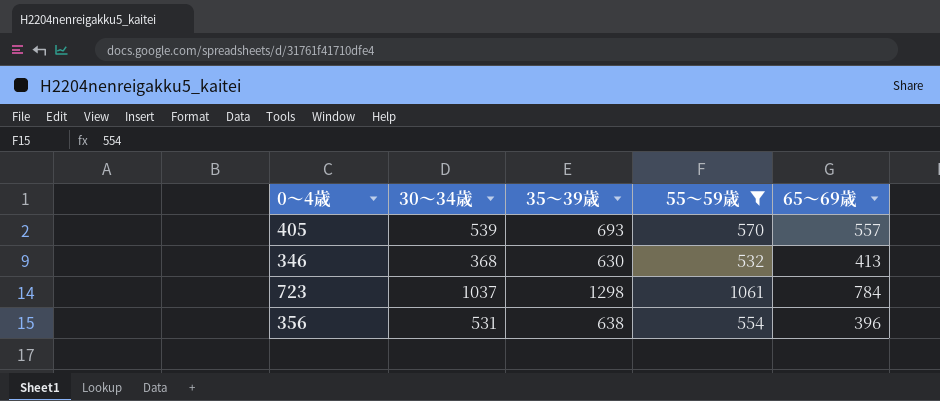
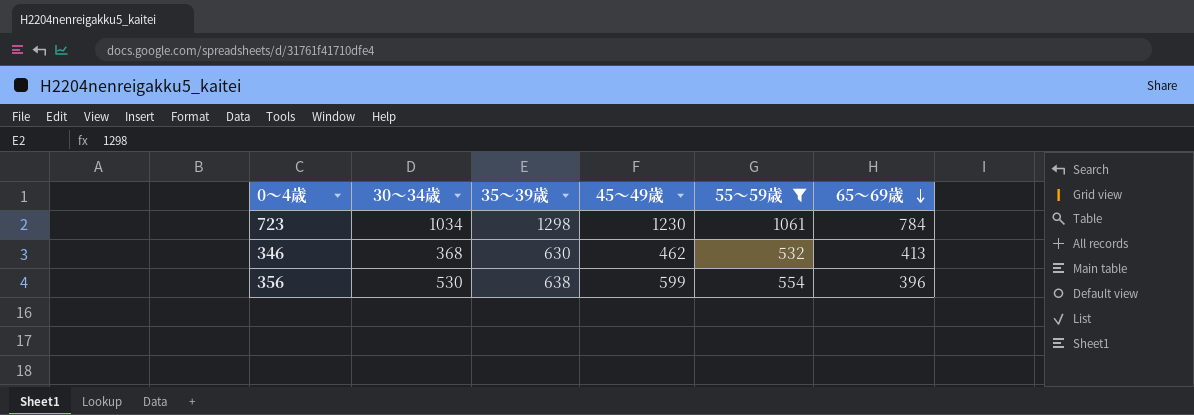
row order: none -> 65～69歳 descending
column 45～49歳 | position: none -> 4
row 405: 539 | 693 | 570 | 557 -> none
723 | 30～34歳: 1037 -> 1034
356 | 30～34歳: 531 -> 530

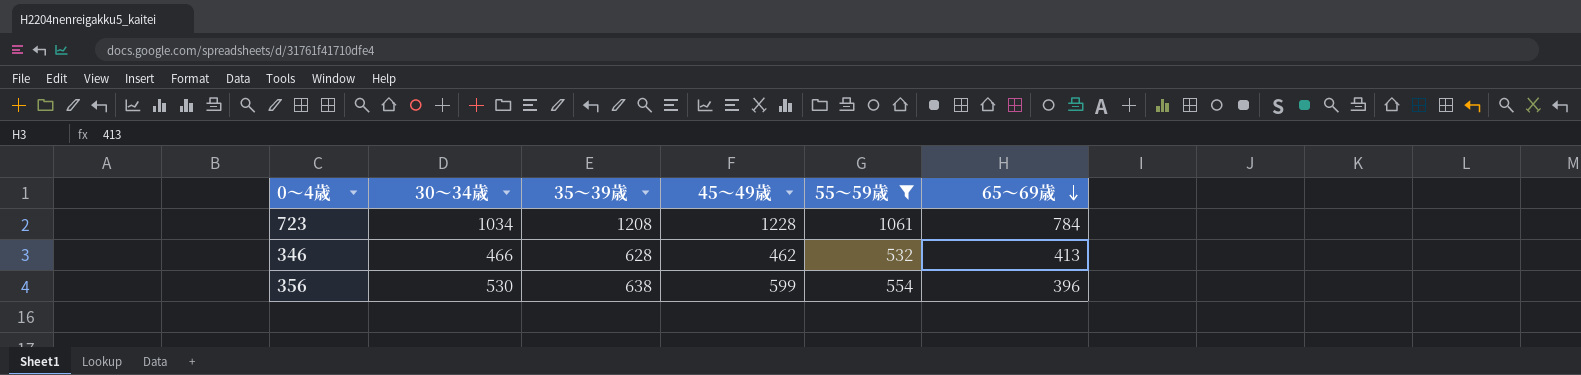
723 | 35～39歳: 1298 -> 1208
723 | 45～49歳: 1230 -> 1228
346 | 30～34歳: 368 -> 466
346 | 35～39歳: 630 -> 628

